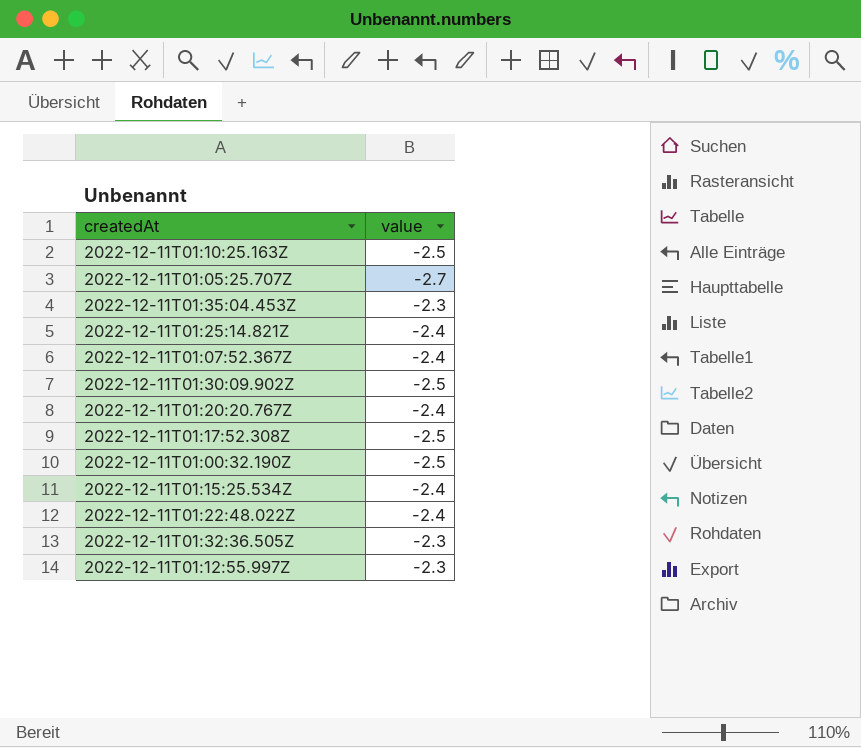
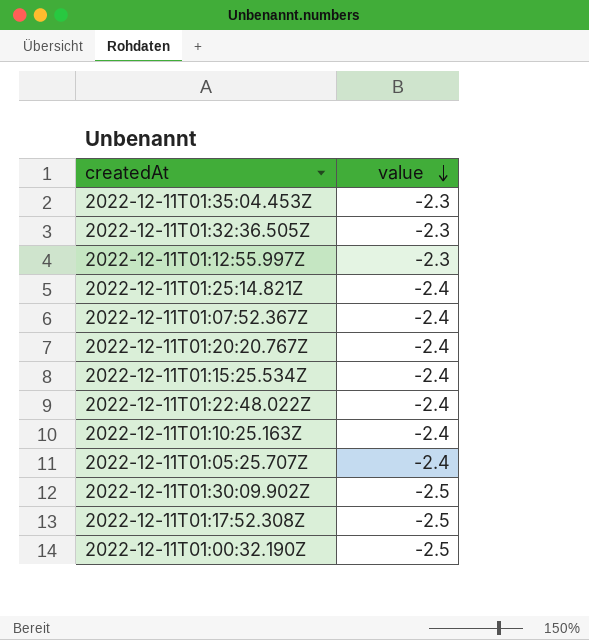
row order: none -> value descending
2022-12-11T01:10:25.163Z | value: -2.5 -> -2.4
2022-12-11T01:05:25.707Z | value: -2.7 -> -2.4

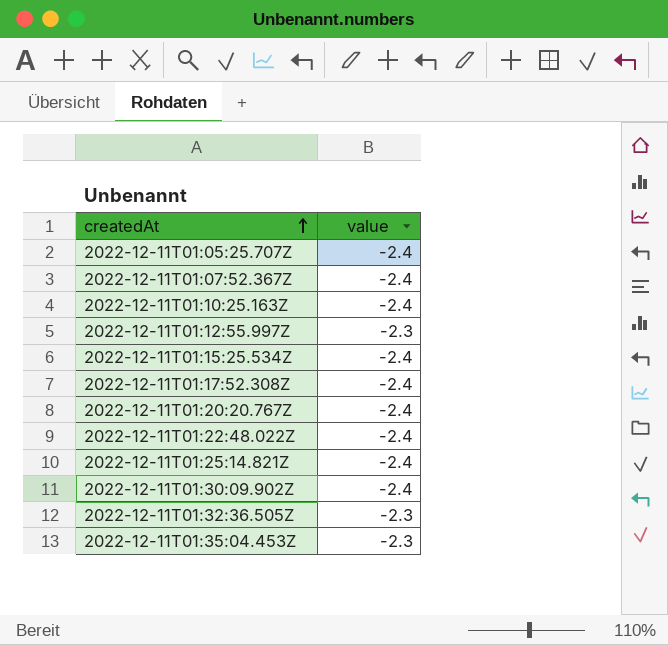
row order: value descending -> createdAt ascending
row 2022-12-11T01:00:32.190Z: -2.5 -> none
2022-12-11T01:17:52.308Z | value: -2.5 -> -2.4
2022-12-11T01:30:09.902Z | value: -2.5 -> -2.4

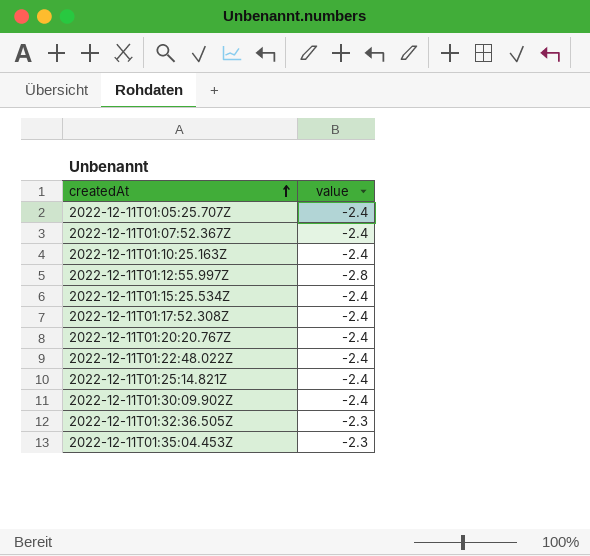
2022-12-11T01:12:55.997Z | value: -2.3 -> -2.8

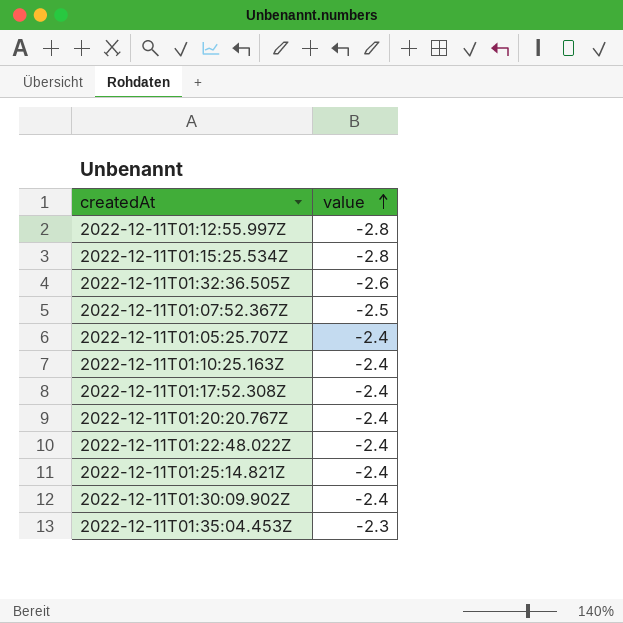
row order: createdAt ascending -> value ascending
2022-12-11T01:15:25.534Z | value: -2.4 -> -2.8
2022-12-11T01:32:36.505Z | value: -2.3 -> -2.6
2022-12-11T01:07:52.367Z | value: -2.4 -> -2.5

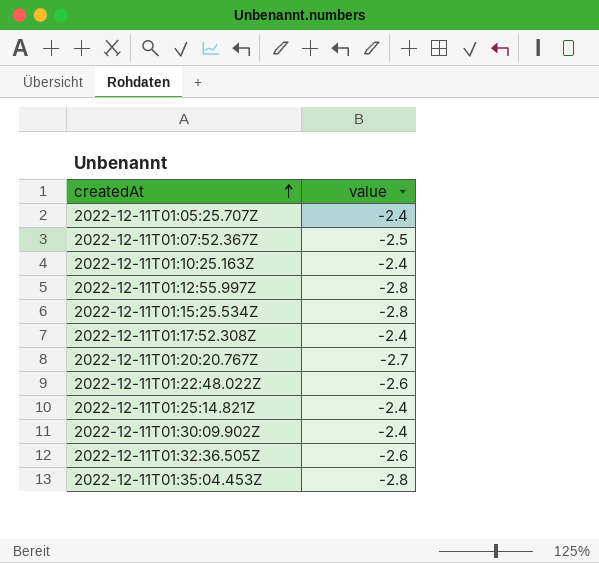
row order: value ascending -> createdAt ascending
2022-12-11T01:20:20.767Z | value: -2.4 -> -2.7
2022-12-11T01:22:48.022Z | value: -2.4 -> -2.6
2022-12-11T01:35:04.453Z | value: -2.3 -> -2.8

